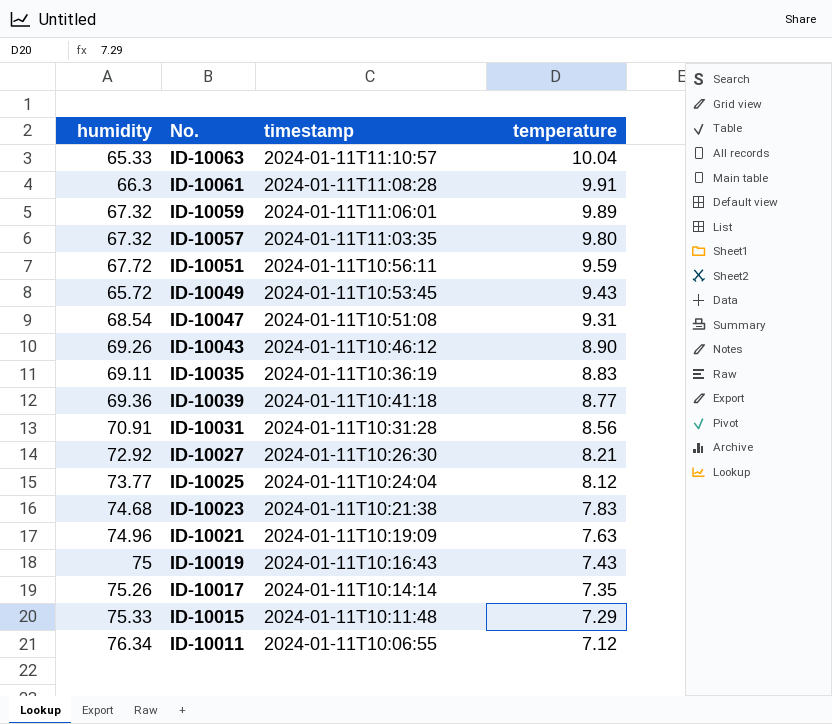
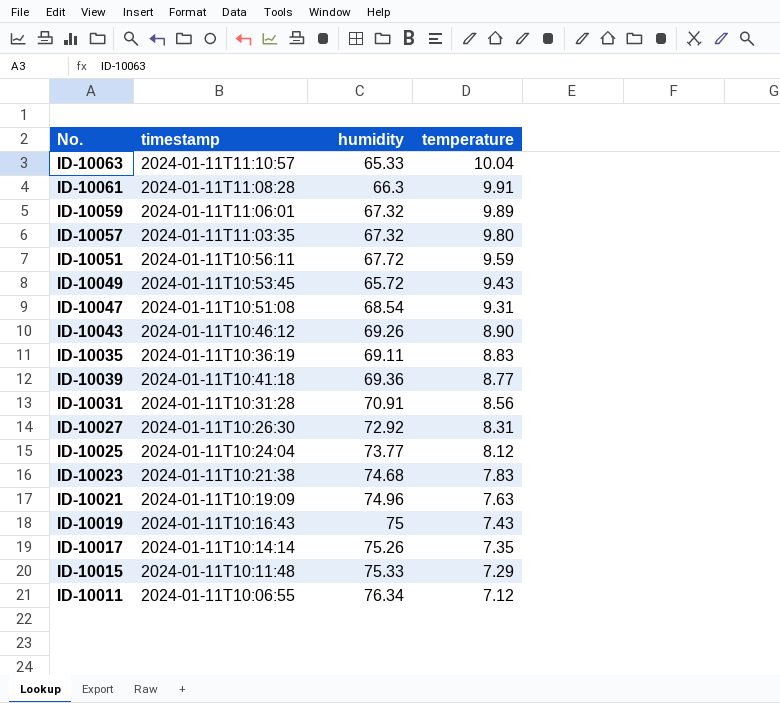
column humidity | position: 1 -> 3
ID-10027 | temperature: 8.21 -> 8.31

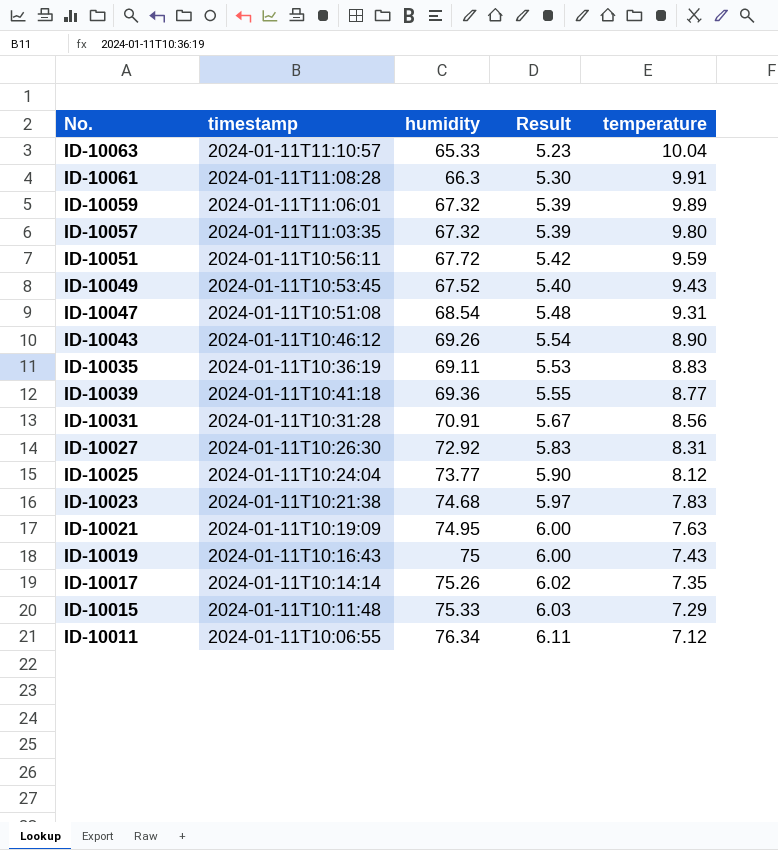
column Result | formula: none -> [humidity] * 0.08
ID-10049 | humidity: 65.72 -> 67.52
ID-10021 | humidity: 74.96 -> 74.95

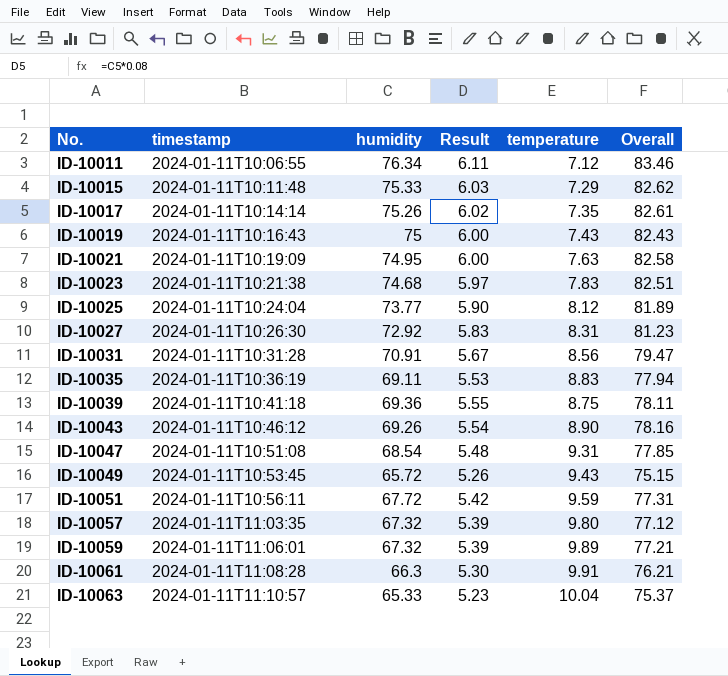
row order: temperature descending -> No. ascending
column Overall | formula: none -> [humidity] + [temperature]
ID-10039 | temperature: 8.77 -> 8.75
ID-10049 | humidity: 67.52 -> 65.72
ID-10049 | Result: 5.40 -> 5.26

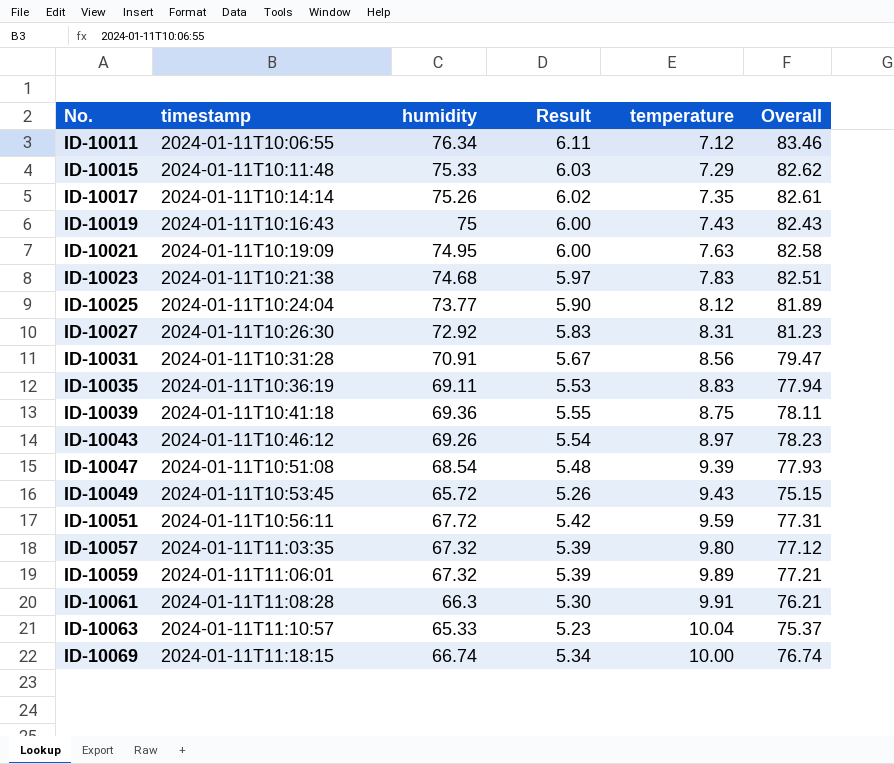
ID-10043 | temperature: 8.90 -> 8.97
ID-10043 | Overall: 78.16 -> 78.23
ID-10047 | temperature: 9.31 -> 9.39
ID-10047 | Overall: 77.85 -> 77.93
row ID-10069: none -> 2024-01-11T11:18:15 | 66.74 | 5.34 | 10.00 | 76.74

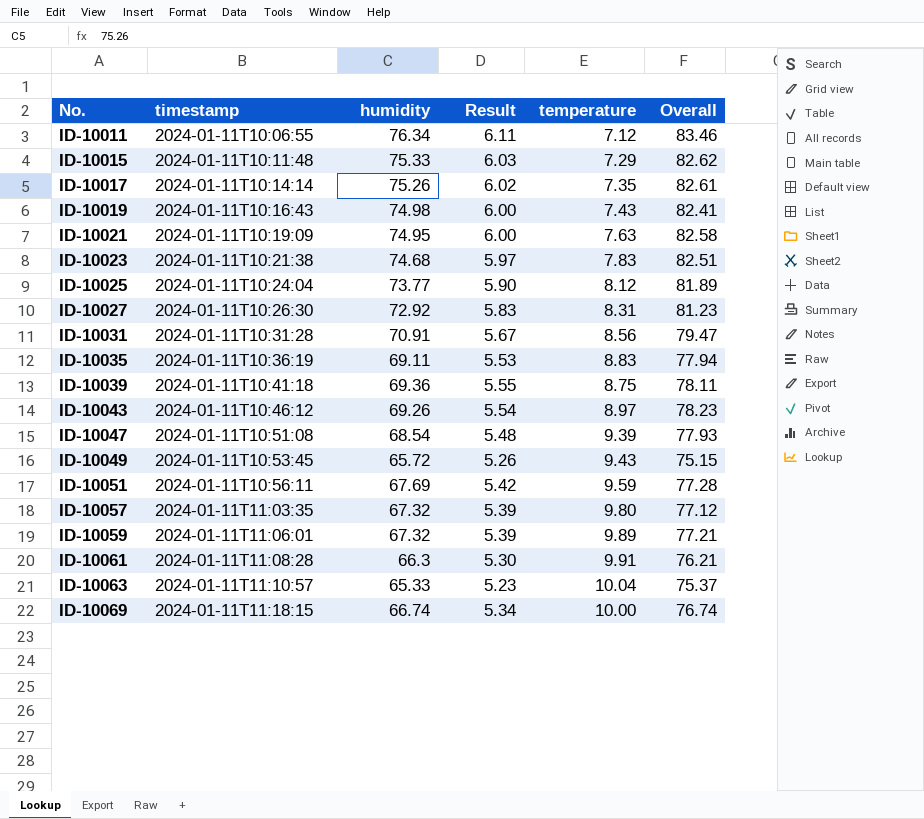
ID-10019 | humidity: 75 -> 74.98
ID-10019 | Overall: 82.43 -> 82.41
ID-10051 | humidity: 67.72 -> 67.69
ID-10051 | Overall: 77.31 -> 77.28

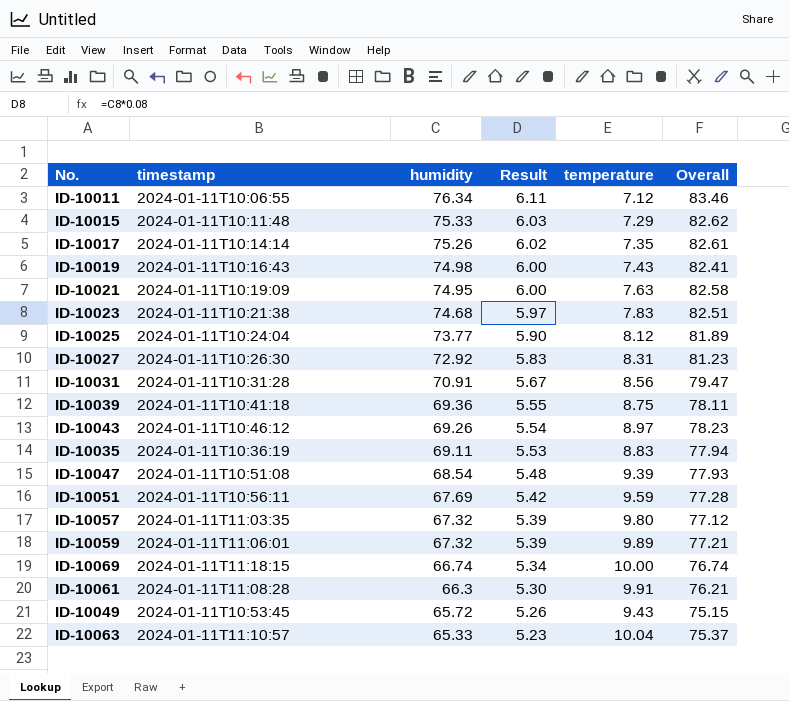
row order: No. ascending -> humidity descending

